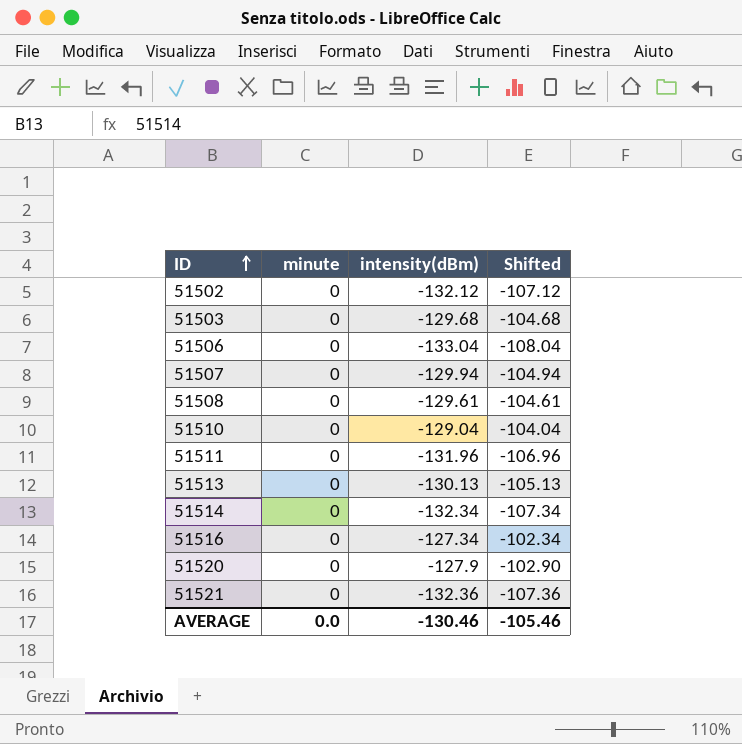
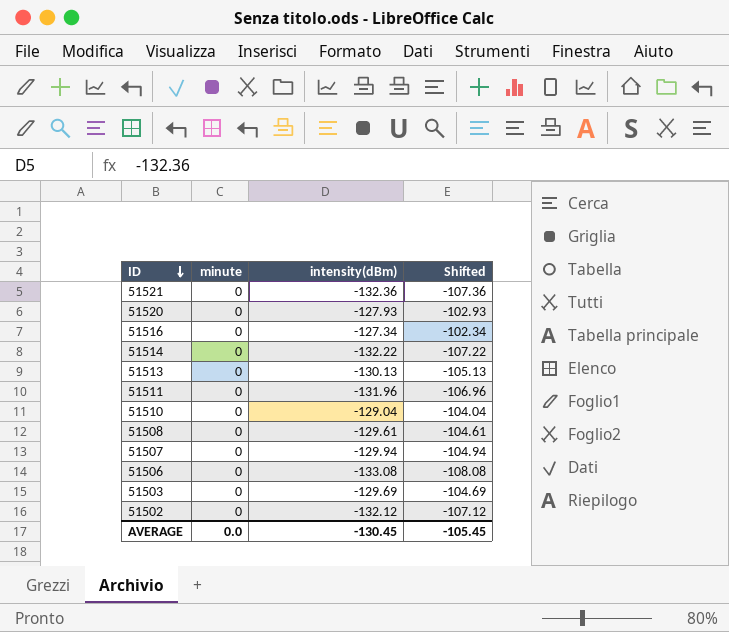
row order: ID ascending -> ID descending
51520 | intensity(dBm): -127.9 -> -127.93
51520 | Shifted: -102.90 -> -102.93
51514 | intensity(dBm): -132.34 -> -132.22
51514 | Shifted: -107.34 -> -107.22
51506 | intensity(dBm): -133.04 -> -133.08
51506 | Shifted: -108.04 -> -108.08
51503 | intensity(dBm): -129.68 -> -129.69
51503 | Shifted: -104.68 -> -104.69
AVERAGE | intensity(dBm): -130.46 -> -130.45
AVERAGE | Shifted: -105.46 -> -105.45

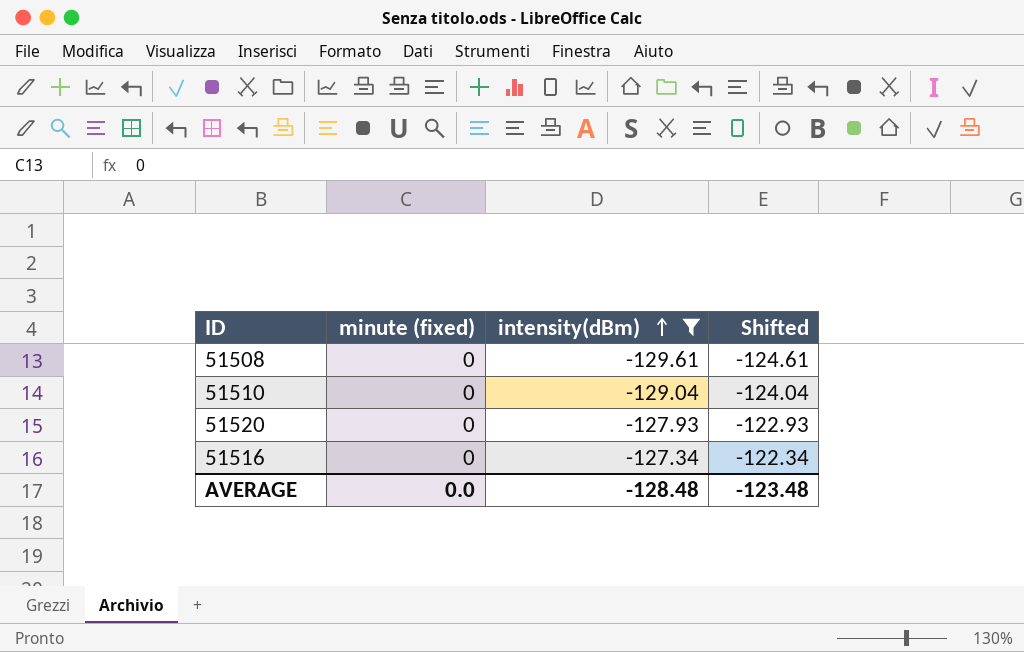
filter: none -> intensity(dBm) >= -129.61
row order: ID descending -> intensity(dBm) ascending
column name: minute -> minute (fixed)
column Shifted | formula: [intensity(dBm)] + 25 -> [intensity(dBm)] + 5
AVERAGE | intensity(dBm): -130.45 -> -128.48
AVERAGE | Shifted: -105.45 -> -123.48

